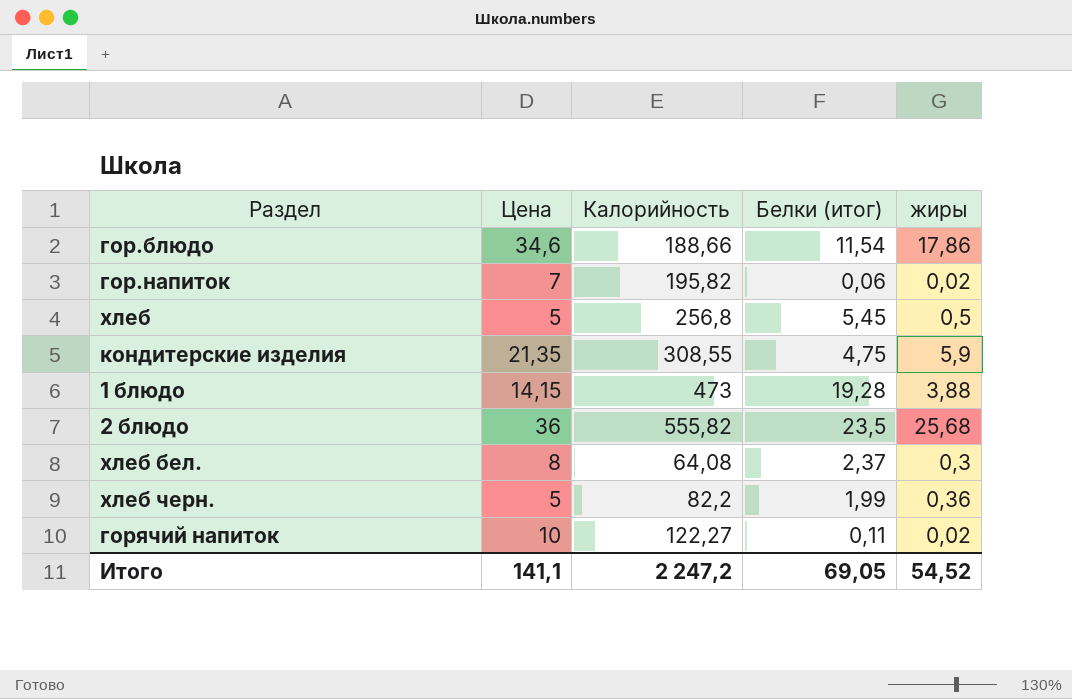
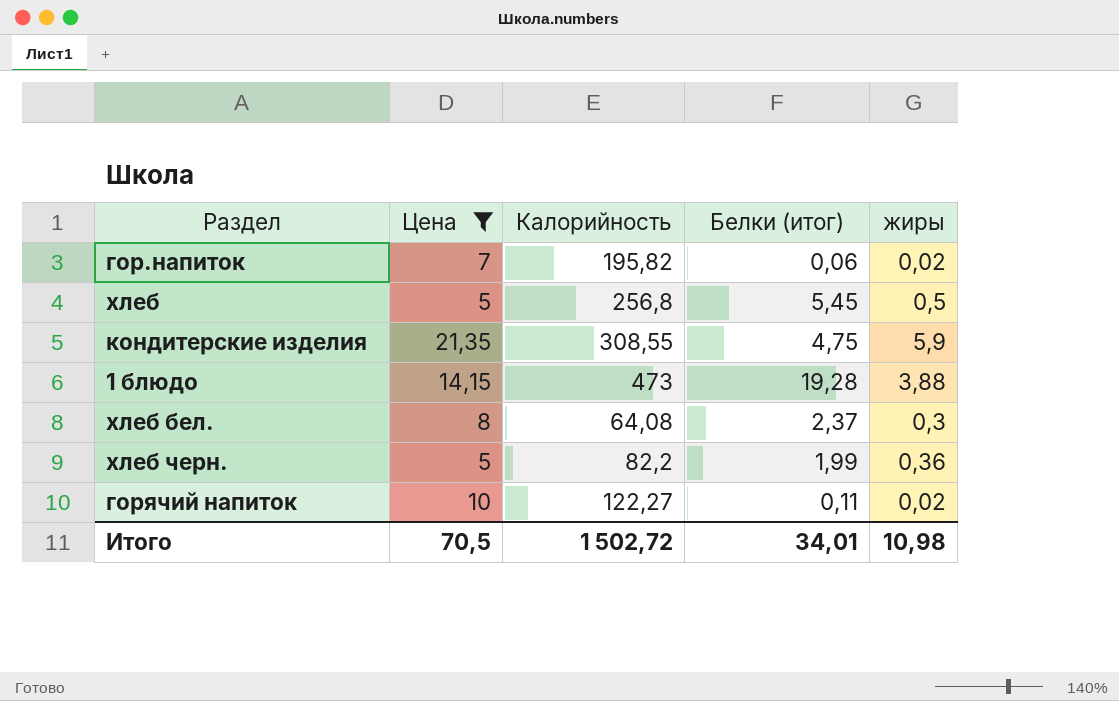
filter: none -> Цена <= 21,35
Итого | Цена: 141,1 -> 70,5
Итого | Калорийность: 2 247,2 -> 1 502,72
Итого | Белки (итог): 69,05 -> 34,01
Итого | жиры: 54,52 -> 10,98

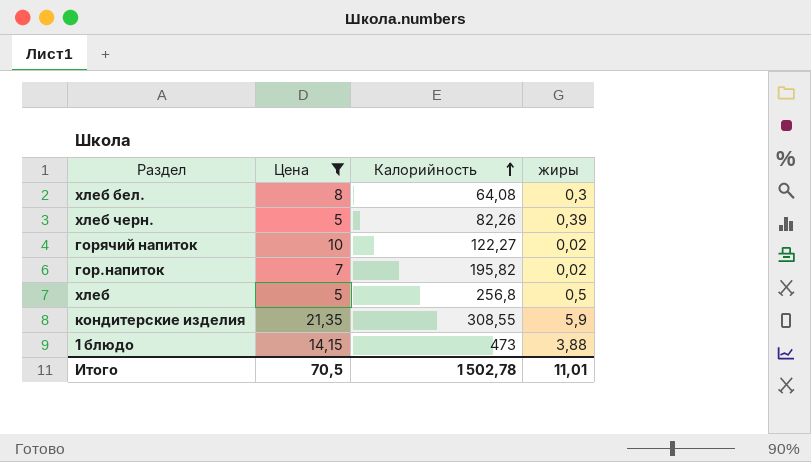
row order: none -> Калорийность ascending
column Белки (итог) | position: 4 -> none
хлеб черн. | Калорийность: 82,2 -> 82,26
хлеб черн. | жиры: 0,36 -> 0,39
Итого | Калорийность: 1 502,72 -> 1 502,78
Итого | жиры: 10,98 -> 11,01

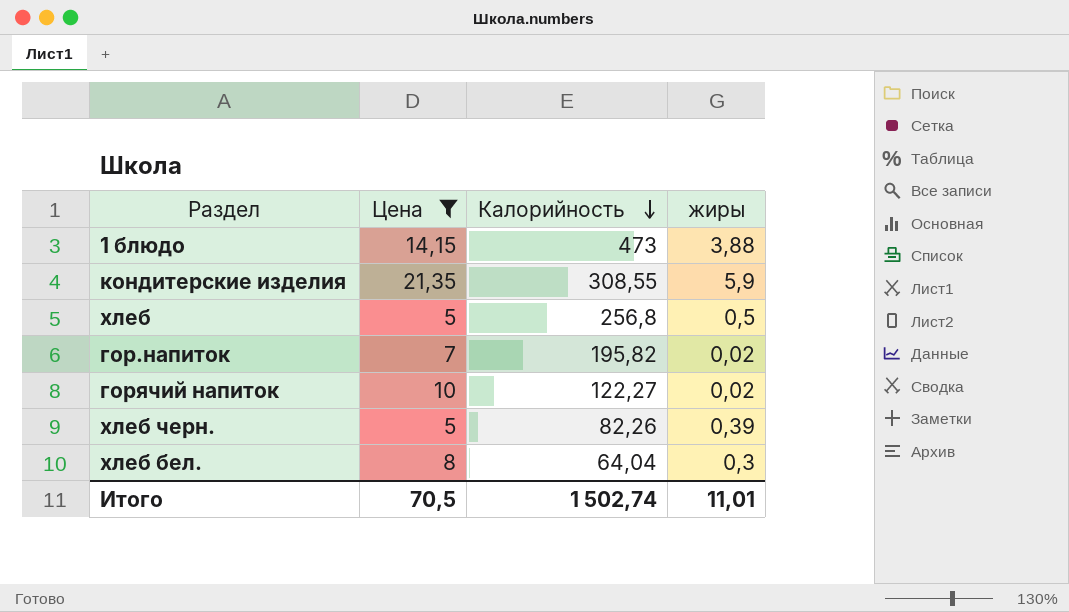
row order: Калорийность ascending -> Калорийность descending
хлеб бел. | Калорийность: 64,08 -> 64,04
Итого | Калорийность: 1 502,78 -> 1 502,74

